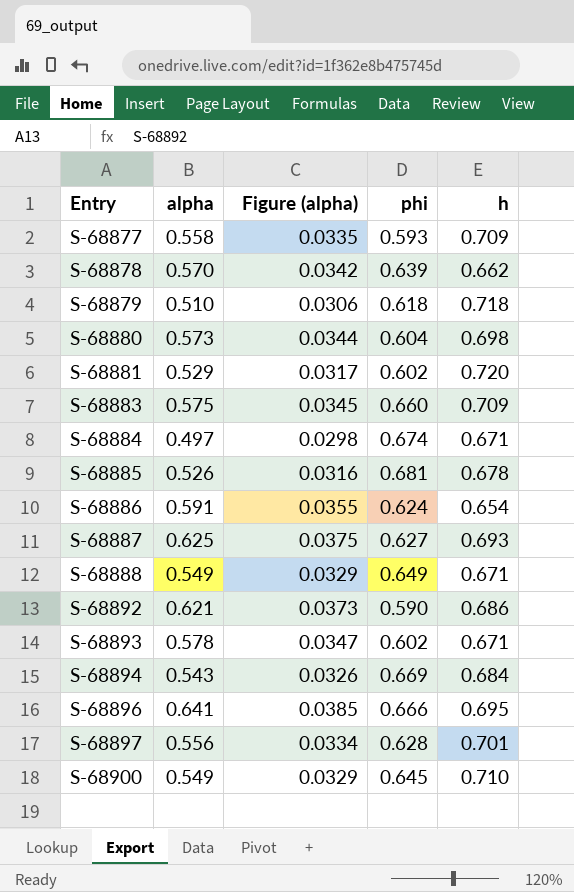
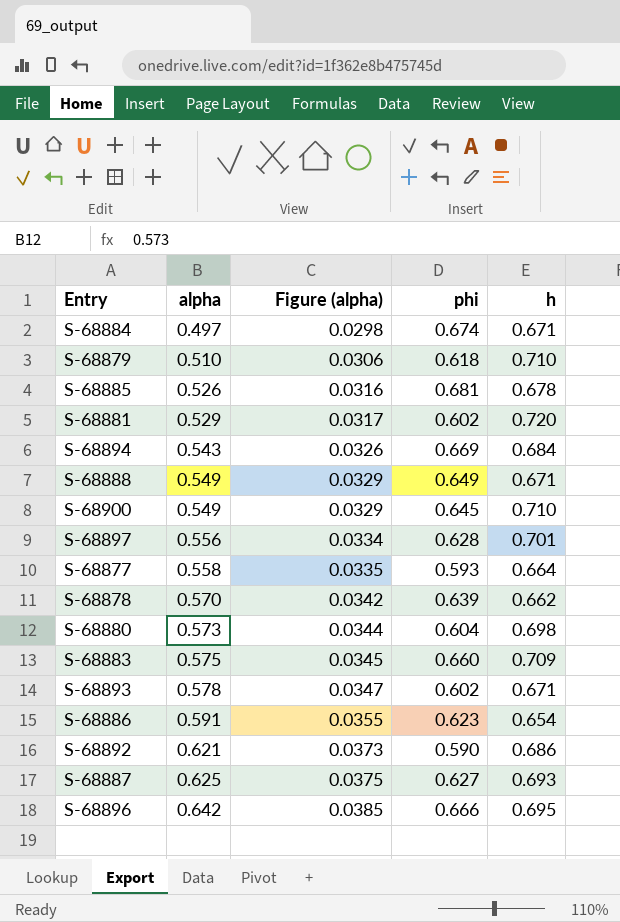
row order: Entry ascending -> alpha ascending
S-68879 | h: 0.718 -> 0.710
S-68877 | h: 0.709 -> 0.664
S-68886 | phi: 0.624 -> 0.623
S-68896 | alpha: 0.641 -> 0.642

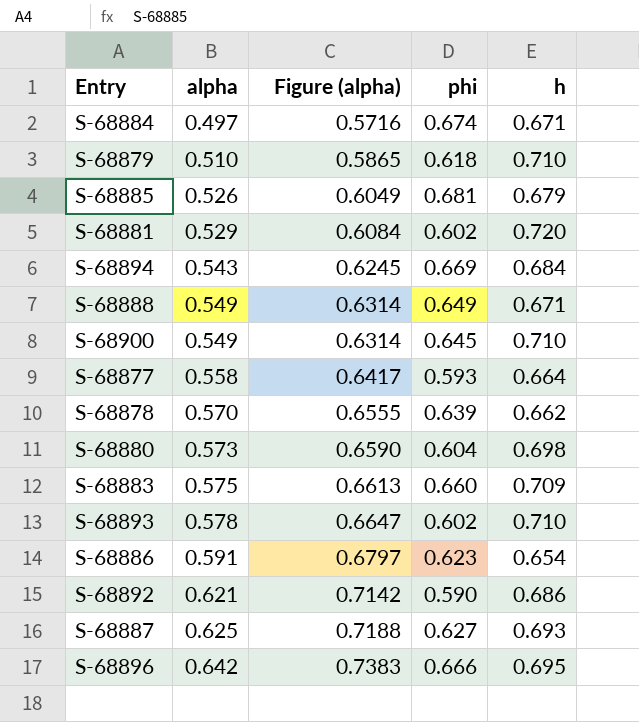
column Figure (alpha) | formula: [alpha] * 0.06 -> [alpha] * 1.15
row S-68897: 0.556 | 0.0334 | 0.628 | 0.701 -> none
S-68885 | h: 0.678 -> 0.679
S-68893 | h: 0.671 -> 0.710

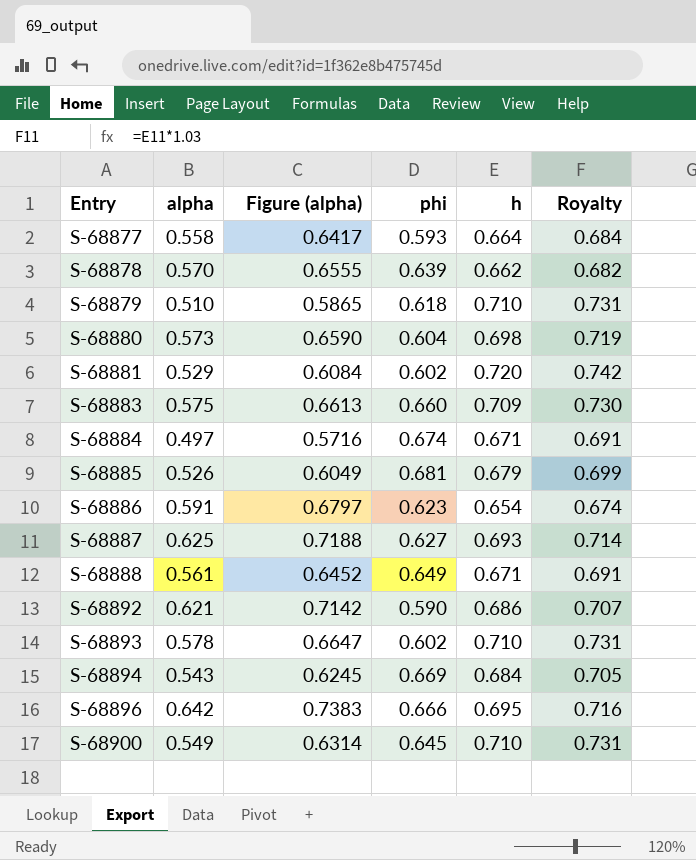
row order: alpha ascending -> Entry ascending
column Royalty | formula: none -> [h] * 1.03
S-68888 | alpha: 0.549 -> 0.561
S-68888 | Figure (alpha): 0.6314 -> 0.6452

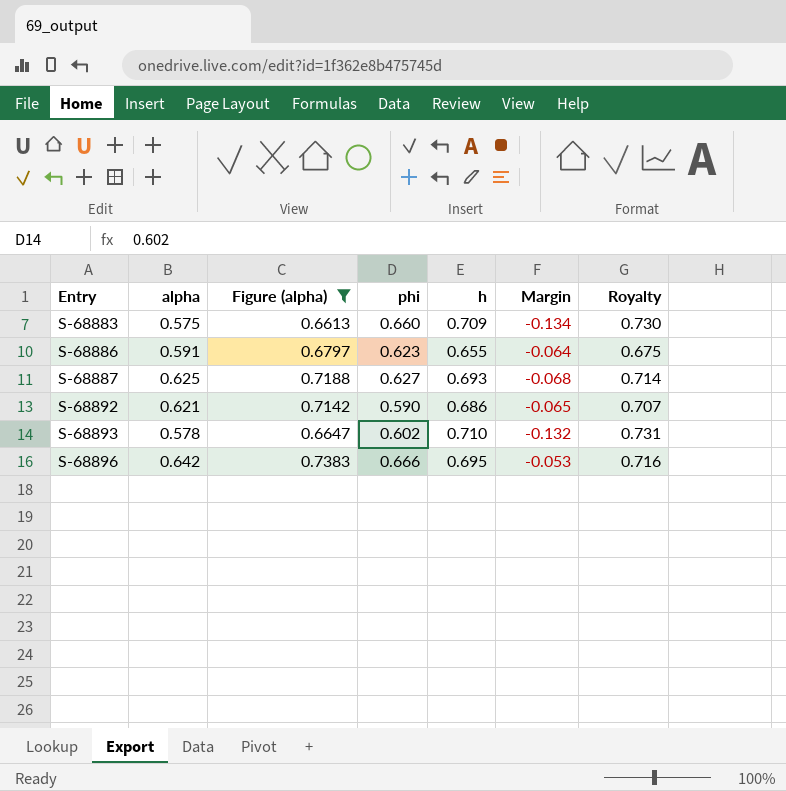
filter: none -> Figure (alpha) >= 0.6613
column Margin | formula: none -> [alpha] - [h]
S-68886 | h: 0.654 -> 0.655
S-68886 | Royalty: 0.674 -> 0.675

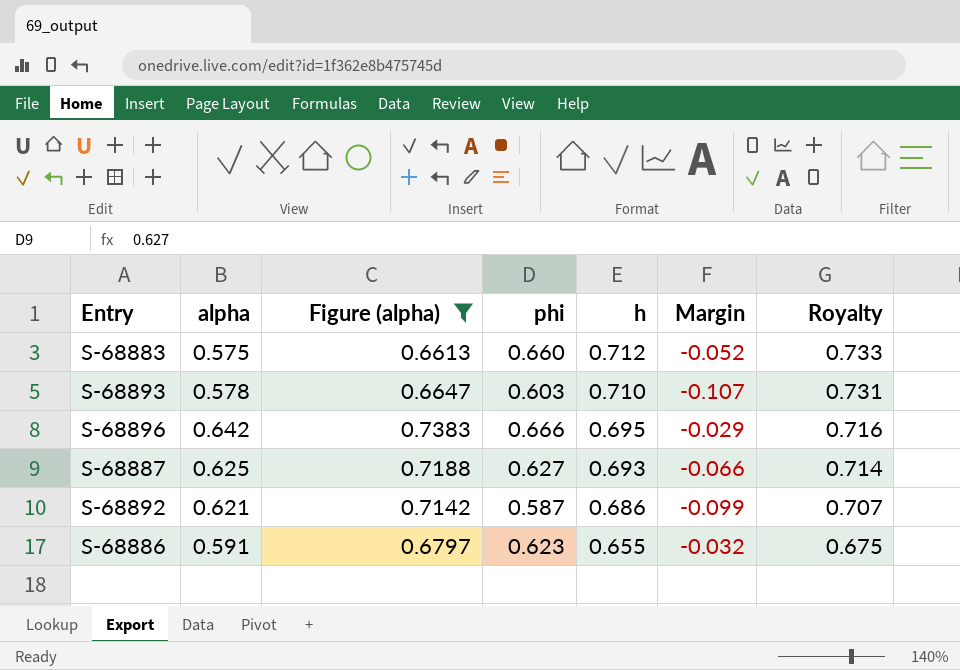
row order: Entry ascending -> h descending
column Margin | formula: [alpha] - [h] -> [phi] - [h]
S-68883 | h: 0.709 -> 0.712
S-68883 | Royalty: 0.730 -> 0.733
S-68893 | phi: 0.602 -> 0.603
S-68892 | phi: 0.590 -> 0.587

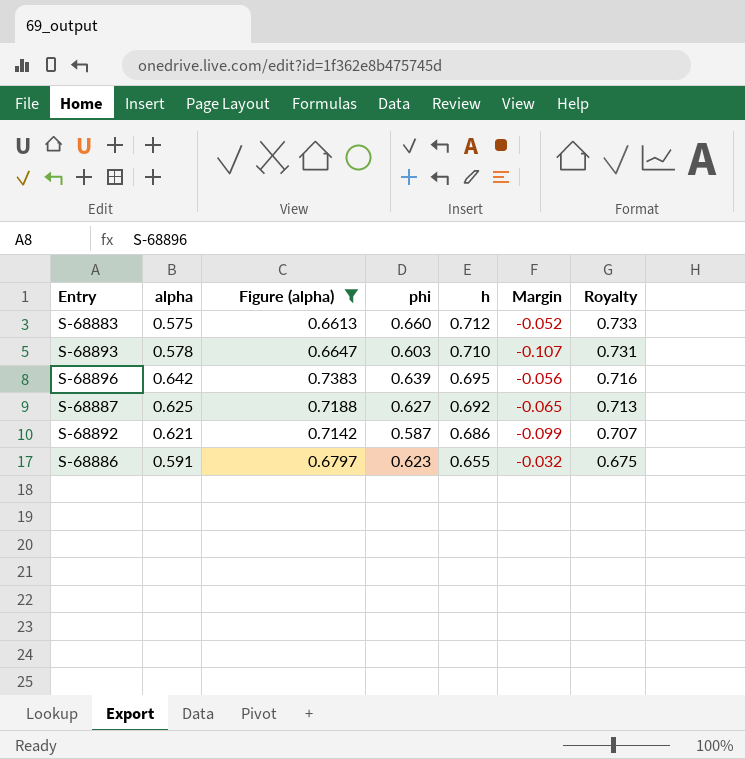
S-68896 | phi: 0.666 -> 0.639
S-68896 | Margin: -0.029 -> -0.056
S-68887 | h: 0.693 -> 0.692
S-68887 | Margin: -0.066 -> -0.065
S-68887 | Royalty: 0.714 -> 0.713

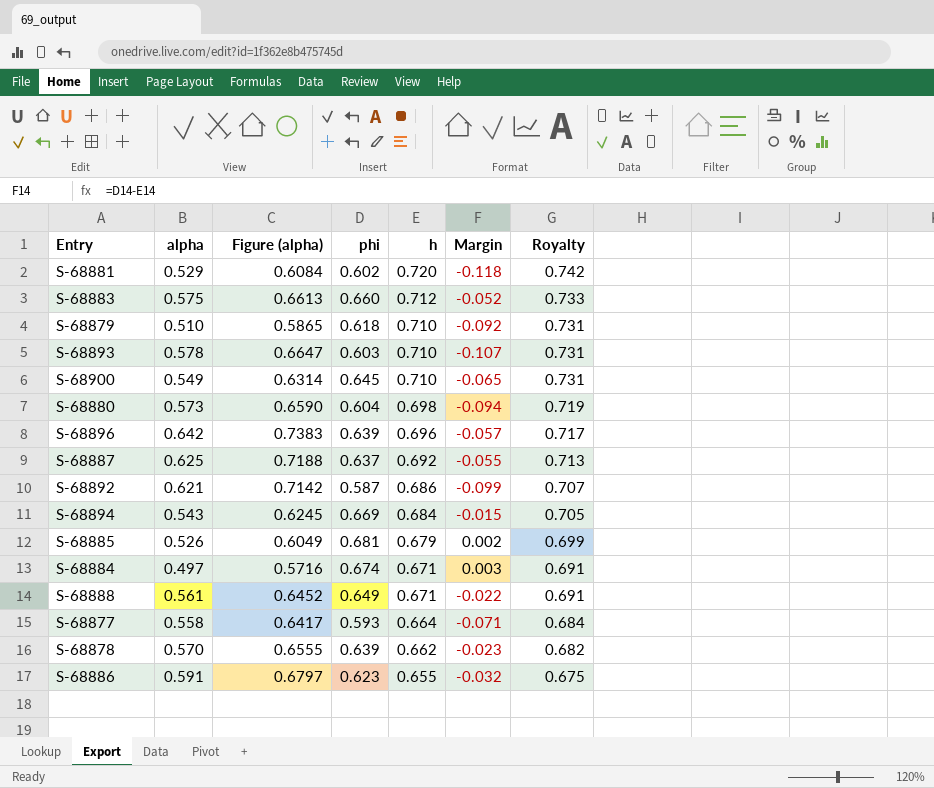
filter: Figure (alpha) >= 0.6613 -> none
S-68896 | h: 0.695 -> 0.696
S-68896 | Margin: -0.056 -> -0.057
S-68896 | Royalty: 0.716 -> 0.717
S-68887 | phi: 0.627 -> 0.637
S-68887 | Margin: -0.065 -> -0.055

